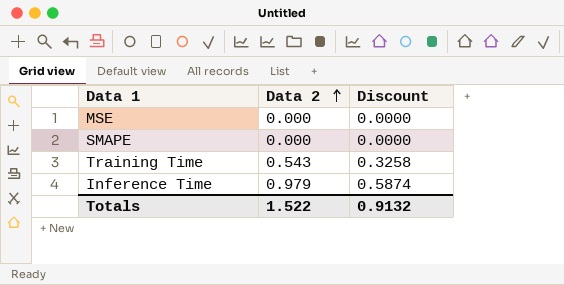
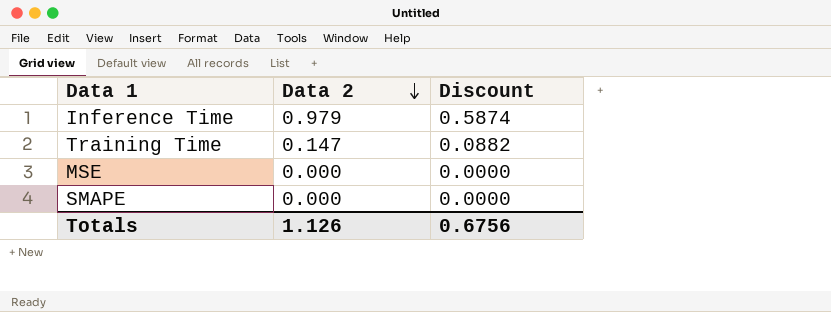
row order: Data 2 ascending -> Data 2 descending
Training Time | Data 2: 0.543 -> 0.147
Training Time | Discount: 0.3258 -> 0.0882
Totals | Data 2: 1.522 -> 1.126
Totals | Discount: 0.9132 -> 0.6756

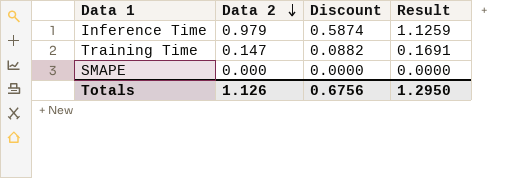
column Result | formula: none -> [Data 2] * 1.15
row MSE: 0.000 | 0.0000 -> none

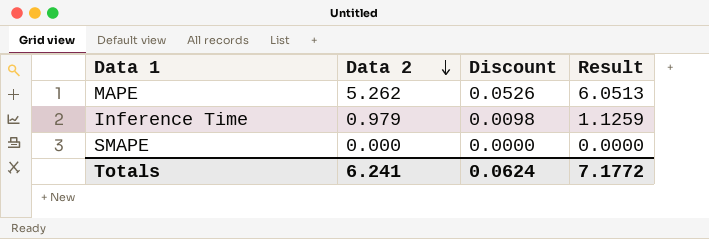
column Discount | formula: [Data 2] * 0.6 -> [Data 2] * 0.01
row Training Time: 0.147 | 0.0882 | 0.1691 -> none
row MAPE: none -> 5.262 | 0.0526 | 6.0513
Totals | Data 2: 1.126 -> 6.241
Totals | Discount: 0.6756 -> 0.0624
Totals | Result: 1.2950 -> 7.1772

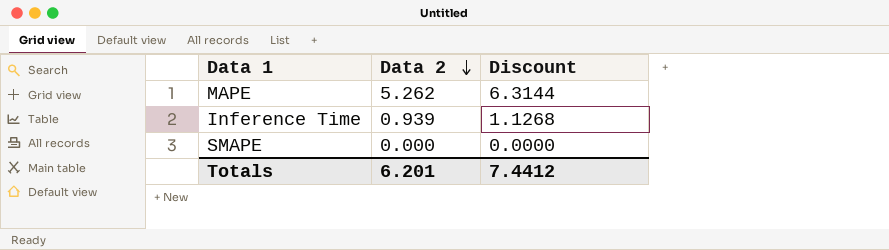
column Result | formula: [Data 2] * 1.15 -> none
column Discount | formula: [Data 2] * 0.01 -> [Data 2] * 1.2
Inference Time | Data 2: 0.979 -> 0.939
Totals | Data 2: 6.241 -> 6.201
Totals | Discount: 0.0624 -> 7.4412

